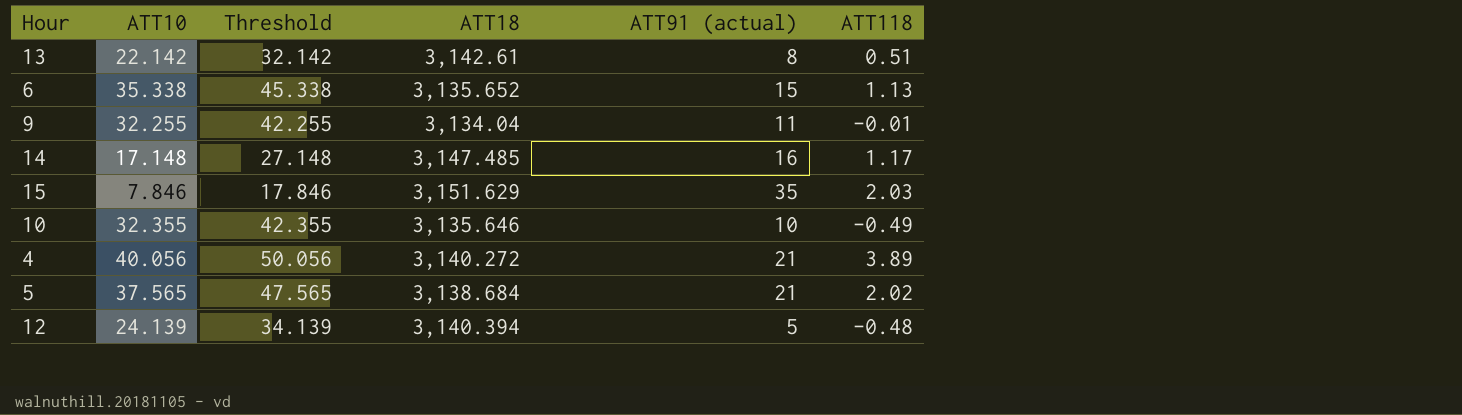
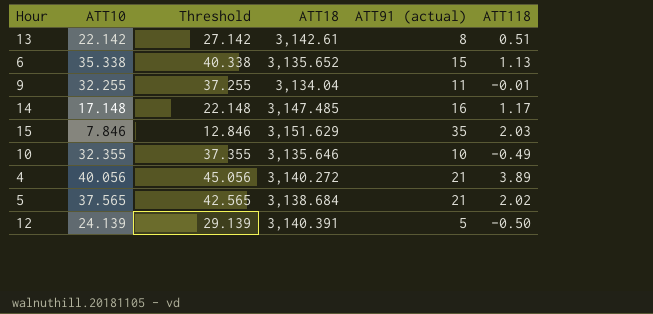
column Threshold | formula: [ATT10] + 10 -> [ATT10] + 5
12 | ATT18: 3,140.394 -> 3,140.391
12 | ATT118: -0.48 -> -0.50

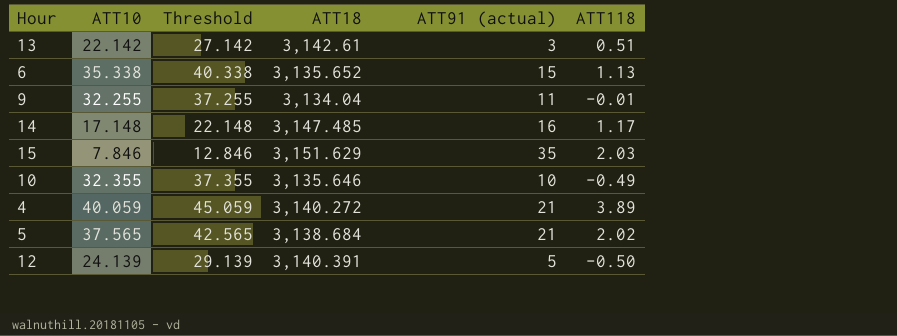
13 | ATT91 (actual): 8 -> 3
4 | ATT10: 40.056 -> 40.059
4 | Threshold: 45.056 -> 45.059

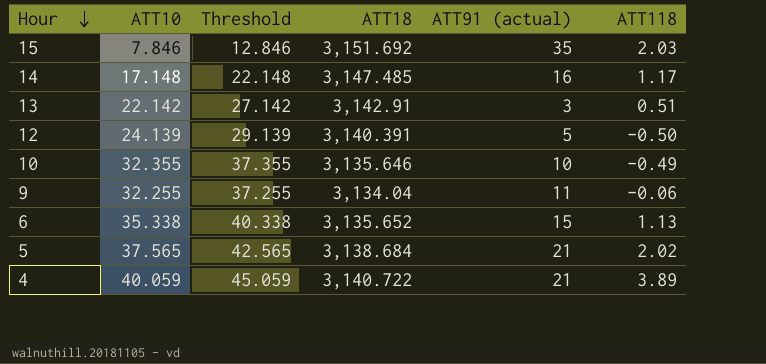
row order: none -> Hour descending
15 | ATT18: 3,151.629 -> 3,151.692
13 | ATT18: 3,142.61 -> 3,142.91
9 | ATT118: -0.01 -> -0.06
4 | ATT18: 3,140.272 -> 3,140.722

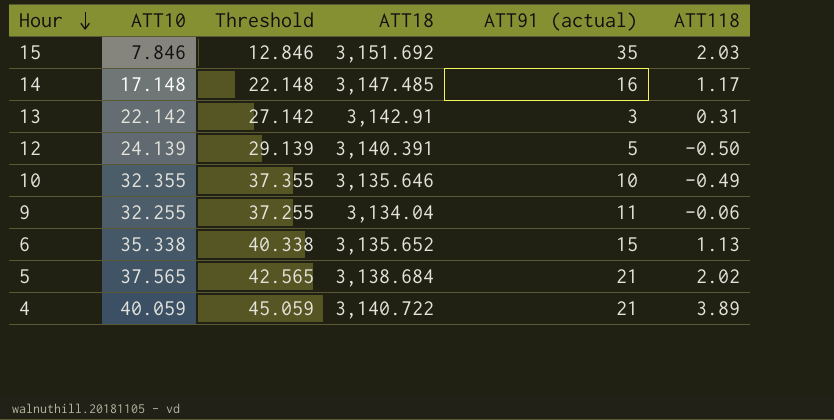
13 | ATT118: 0.51 -> 0.31

